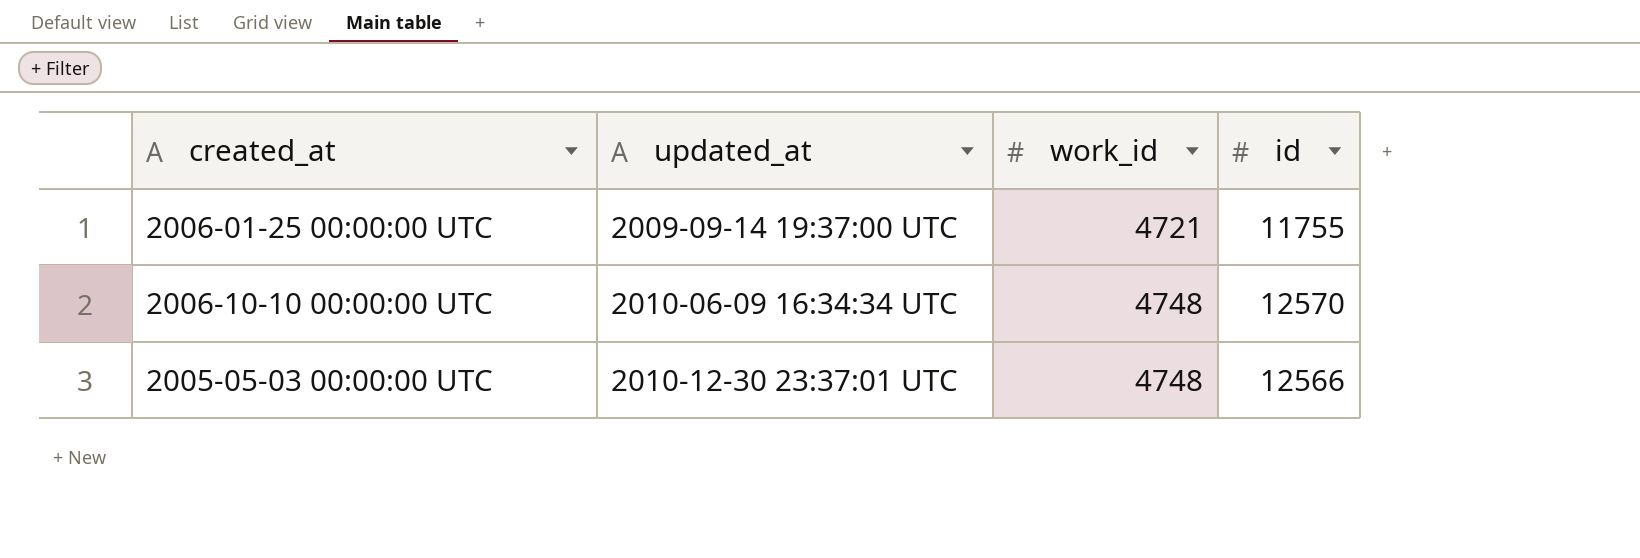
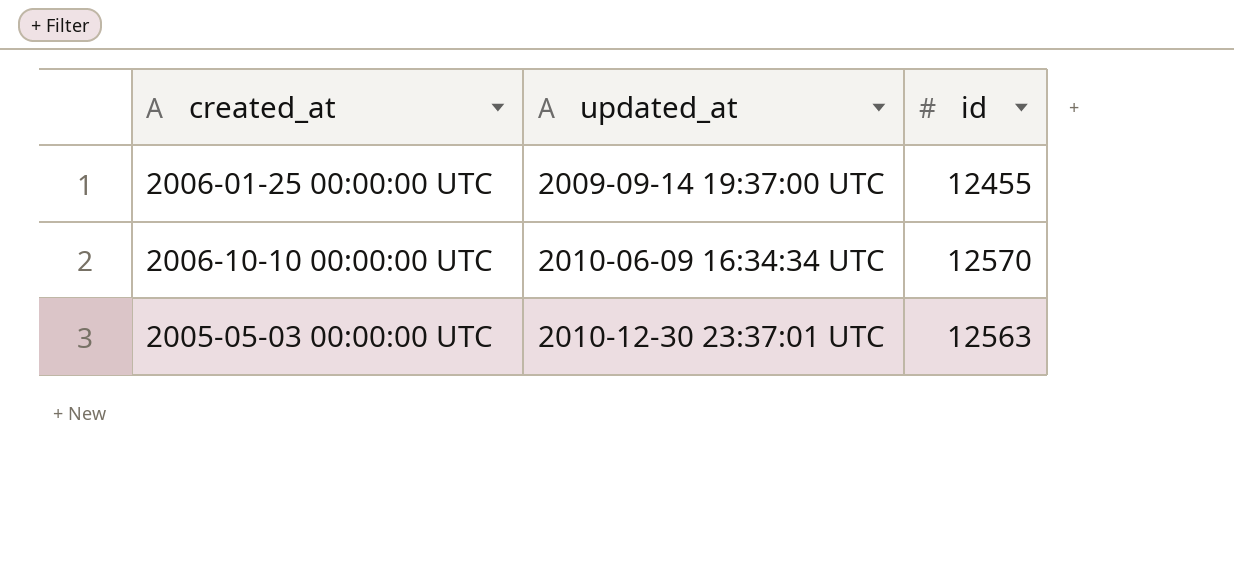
column work_id | position: 3 -> none
2006-01-25 00:00:00 UTC | id: 11755 -> 12455
2005-05-03 00:00:00 UTC | id: 12566 -> 12563

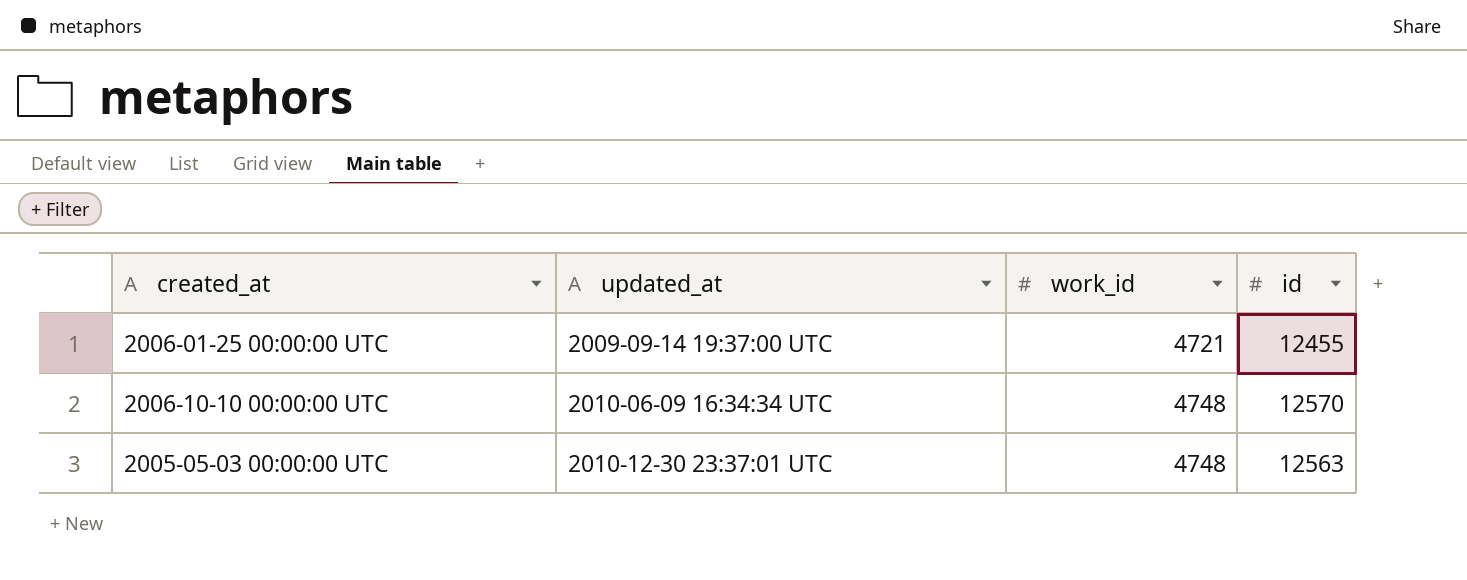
column work_id | position: none -> 3

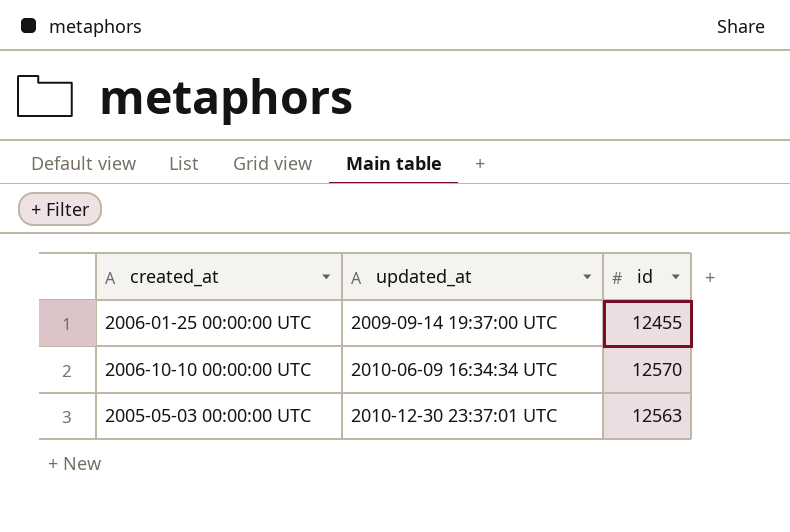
column work_id | position: 3 -> none

